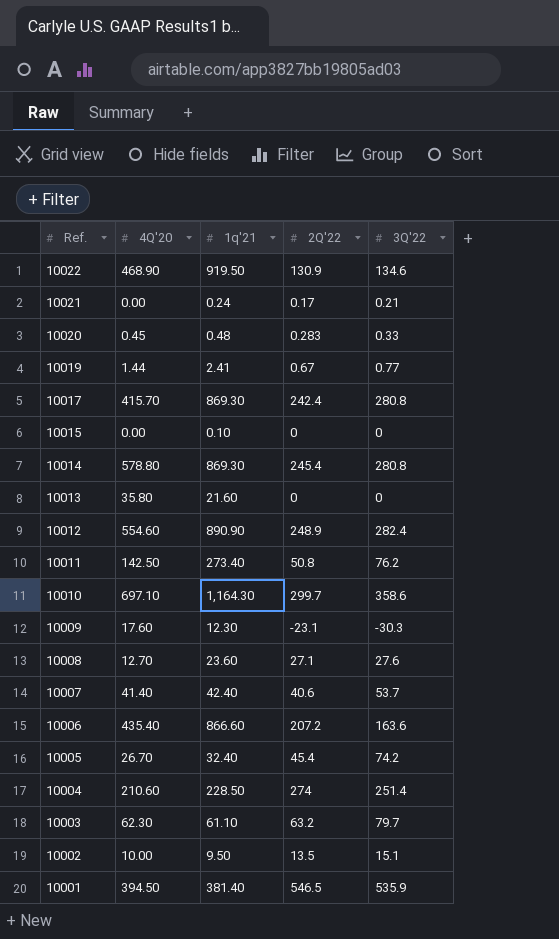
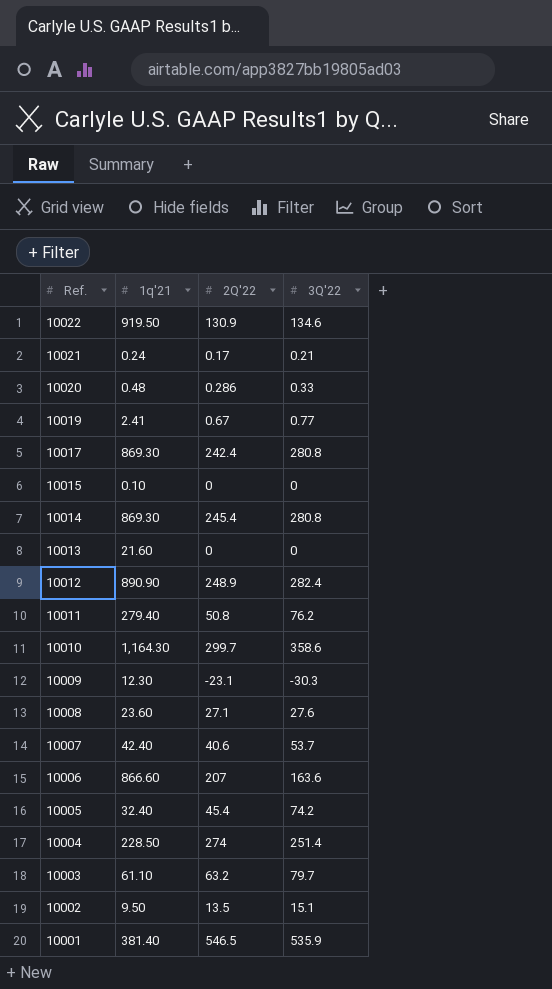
column 4Q'20 | position: 2 -> none
10020 | 2Q'22: 0.283 -> 0.286
10011 | 1q'21: 273.40 -> 279.40
10006 | 2Q'22: 207.2 -> 207

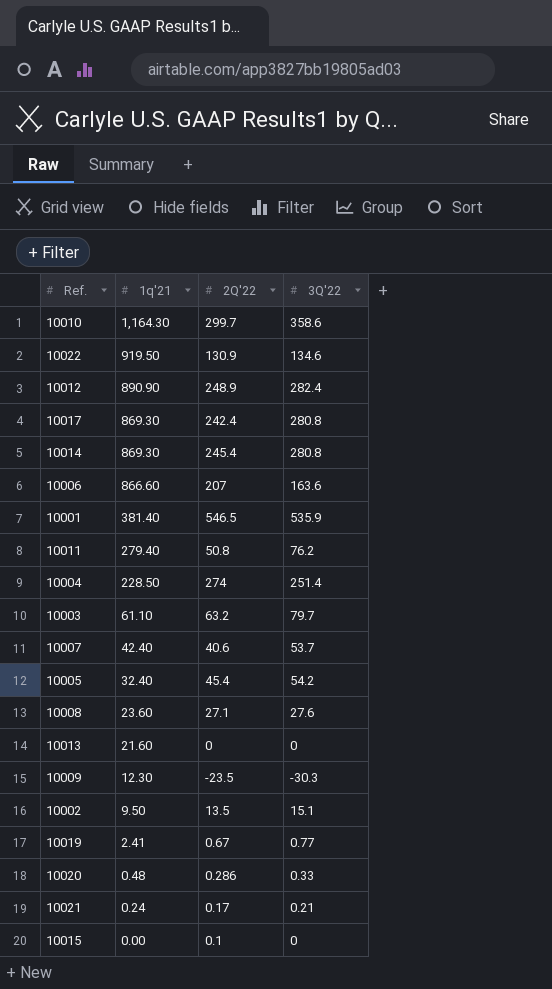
row order: Ref. descending -> 1q'21 descending
10005 | 3Q'22: 74.2 -> 54.2
10009 | 2Q'22: -23.1 -> -23.5
10015 | 1q'21: 0.10 -> 0.00
10015 | 2Q'22: 0 -> 0.1

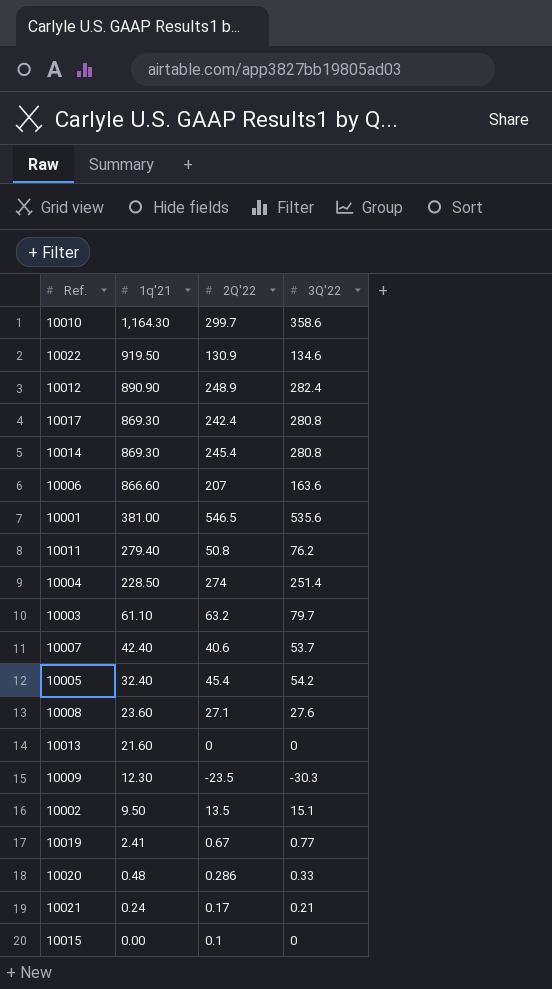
10001 | 1q'21: 381.40 -> 381.00
10001 | 3Q'22: 535.9 -> 535.6

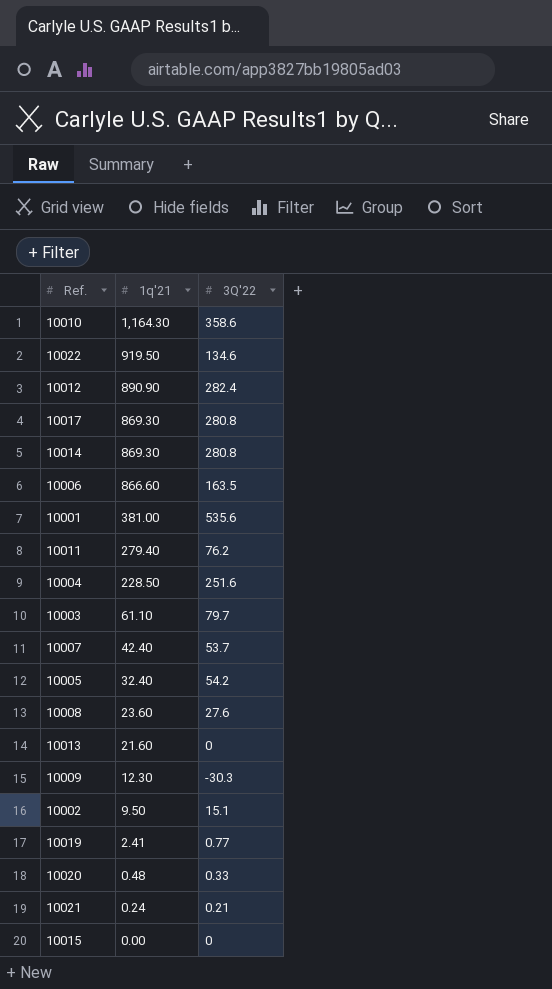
column 2Q'22 | position: 3 -> none
10006 | 3Q'22: 163.6 -> 163.5
10004 | 3Q'22: 251.4 -> 251.6

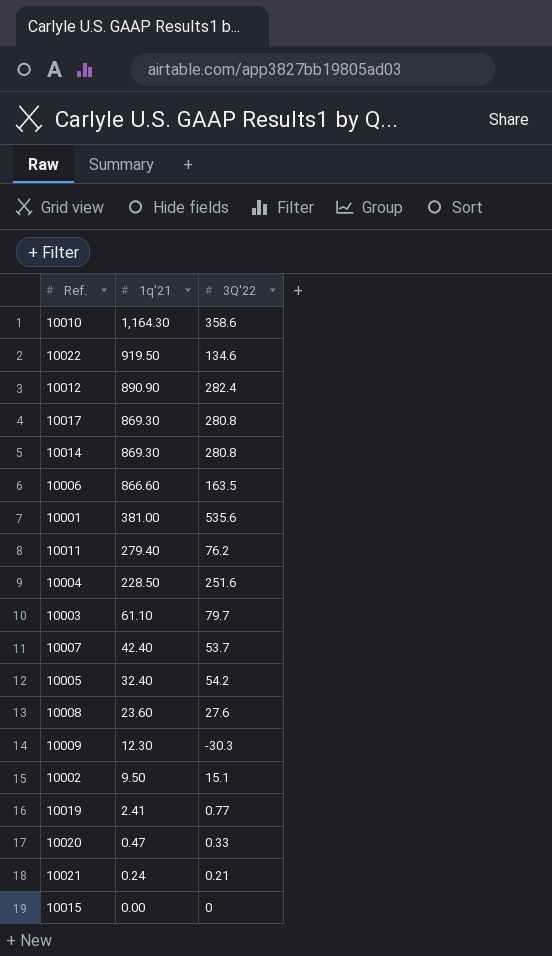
row 10013: 21.60 | 0 -> none
10020 | 1q'21: 0.48 -> 0.47

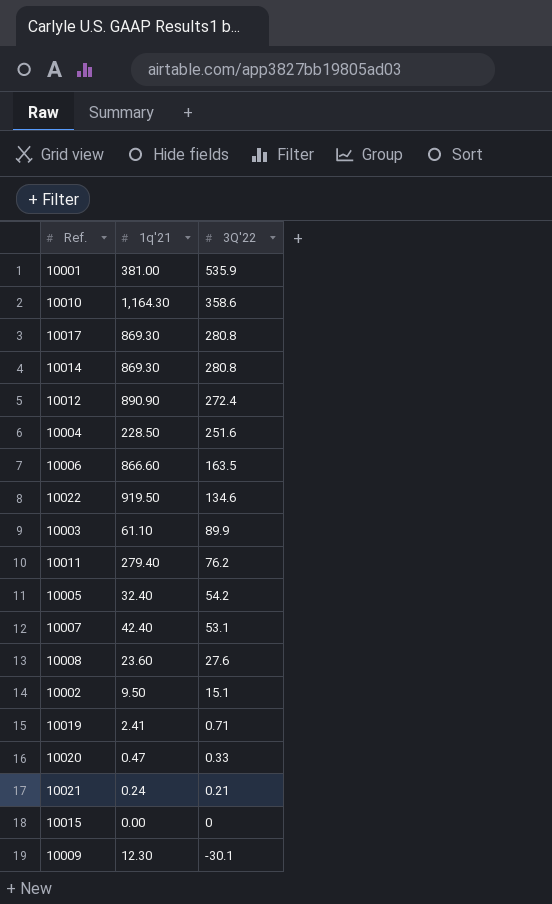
row order: 1q'21 descending -> 3Q'22 descending
10001 | 3Q'22: 535.6 -> 535.9
10012 | 3Q'22: 282.4 -> 272.4
10003 | 3Q'22: 79.7 -> 89.9
10007 | 3Q'22: 53.7 -> 53.1
10019 | 3Q'22: 0.77 -> 0.71
10009 | 3Q'22: -30.3 -> -30.1

